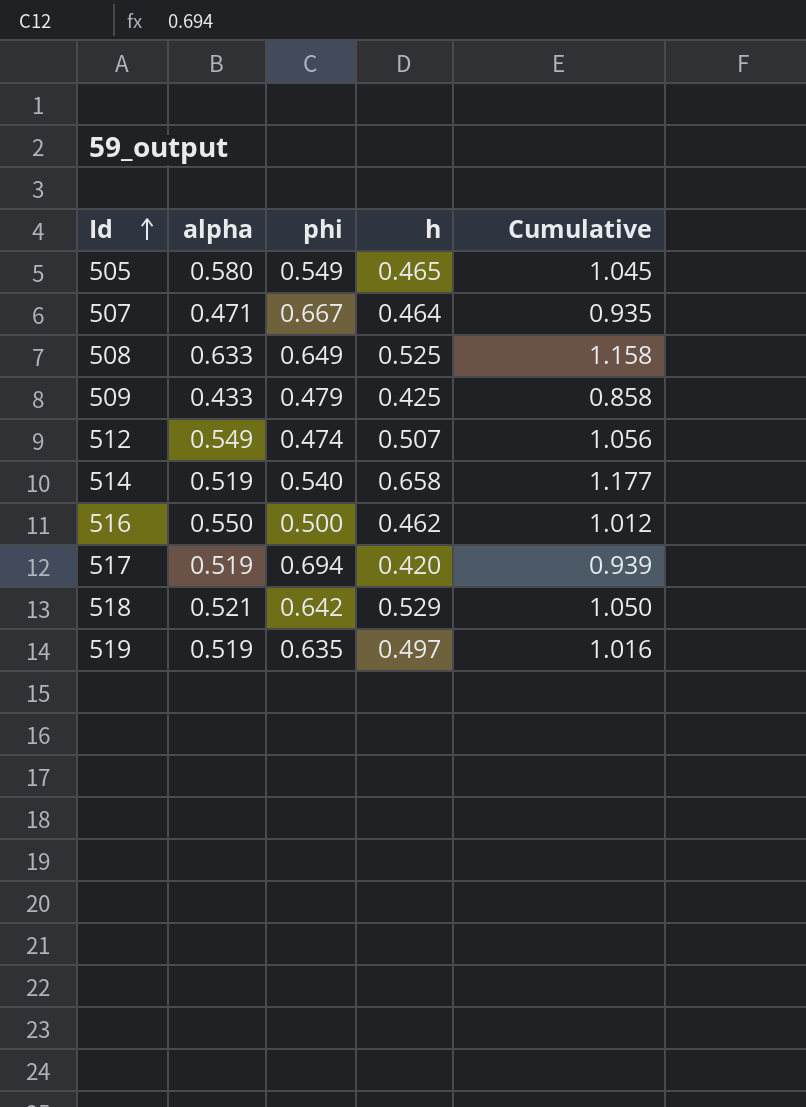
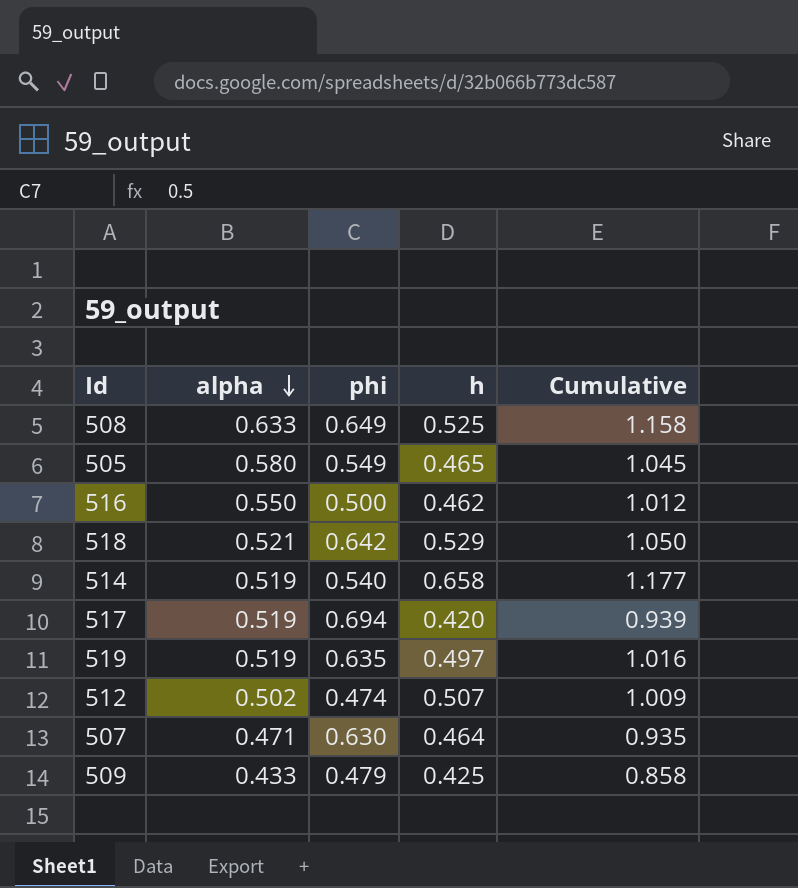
row order: Id ascending -> alpha descending
512 | alpha: 0.549 -> 0.502
512 | Cumulative: 1.056 -> 1.009
507 | phi: 0.667 -> 0.630

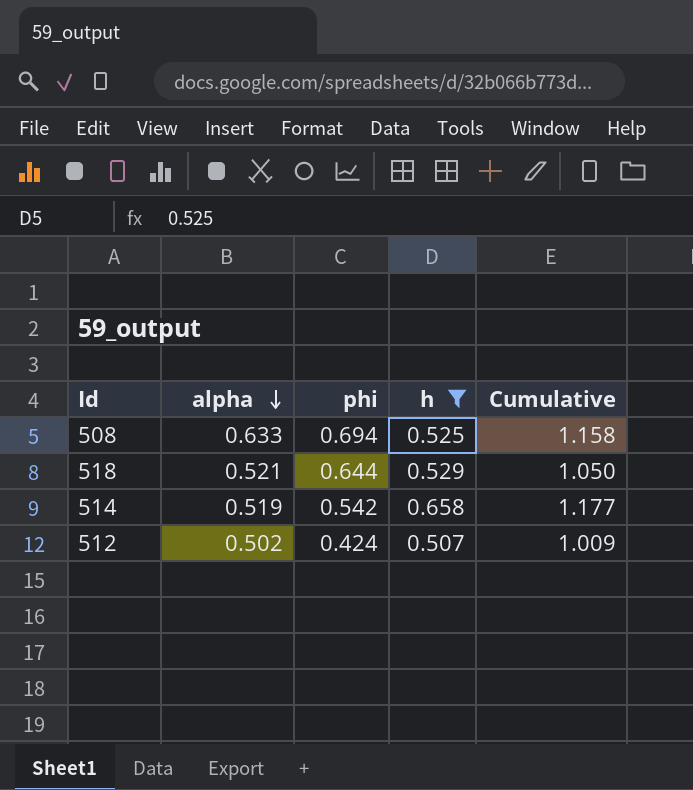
filter: none -> h >= 0.507
508 | phi: 0.649 -> 0.694
518 | phi: 0.642 -> 0.644
514 | phi: 0.540 -> 0.542
512 | phi: 0.474 -> 0.424

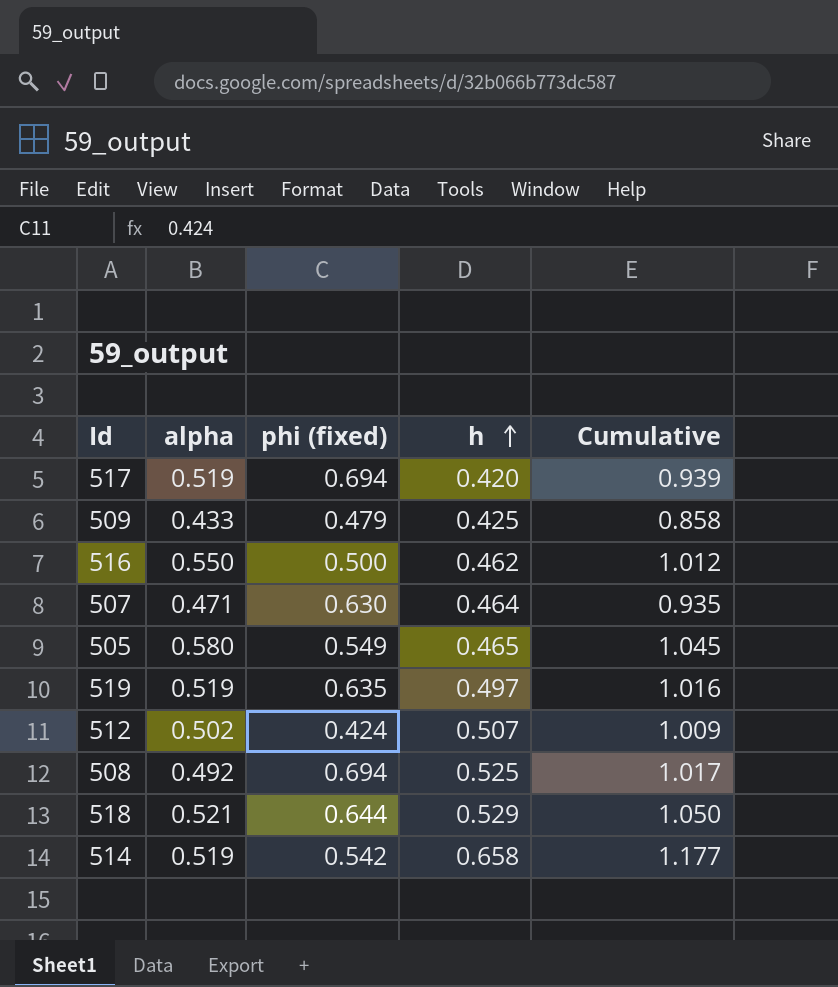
filter: h >= 0.507 -> none
row order: alpha descending -> h ascending
column name: phi -> phi (fixed)
508 | alpha: 0.633 -> 0.492
508 | Cumulative: 1.158 -> 1.017

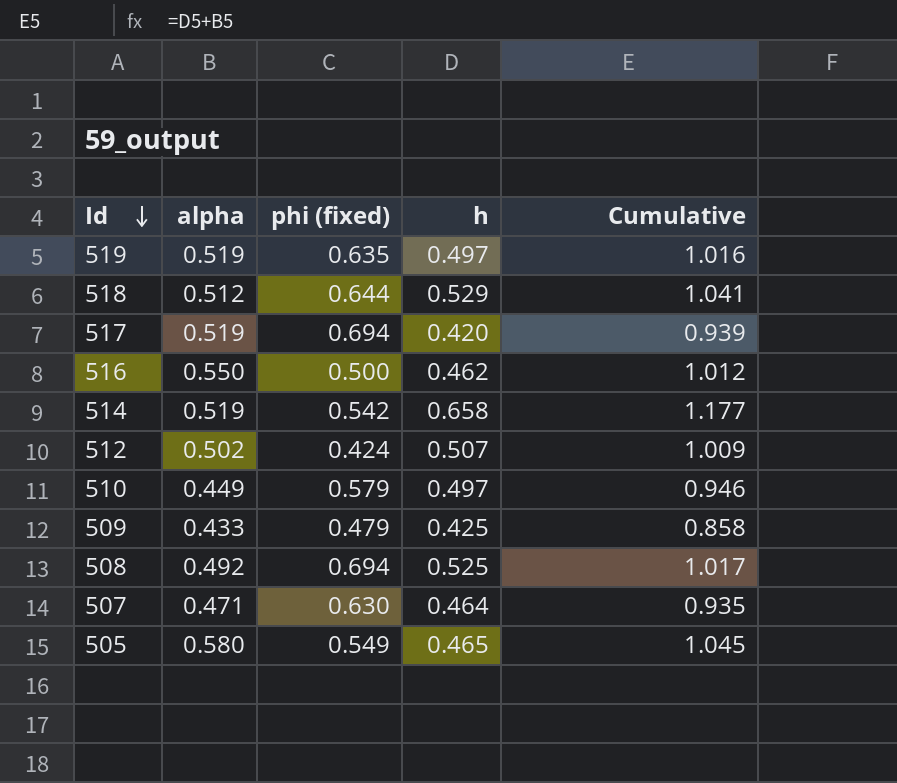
row order: h ascending -> Id descending
518 | alpha: 0.521 -> 0.512
518 | Cumulative: 1.050 -> 1.041
row 510: none -> 0.449 | 0.579 | 0.497 | 0.946

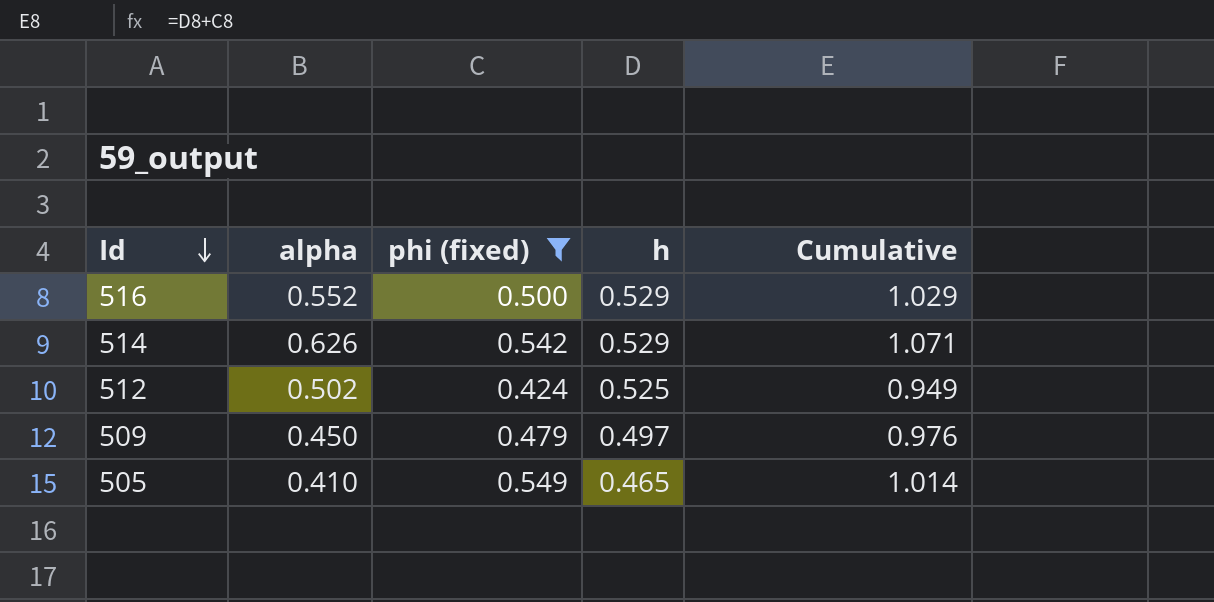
filter: none -> phi (fixed) <= 0.549
column Cumulative | formula: [alpha] + [h] -> [phi (fixed)] + [h]
516 | alpha: 0.550 -> 0.552
516 | h: 0.462 -> 0.529
514 | alpha: 0.519 -> 0.626
514 | h: 0.658 -> 0.529
512 | h: 0.507 -> 0.525
509 | alpha: 0.433 -> 0.450
509 | h: 0.425 -> 0.497
505 | alpha: 0.580 -> 0.410

